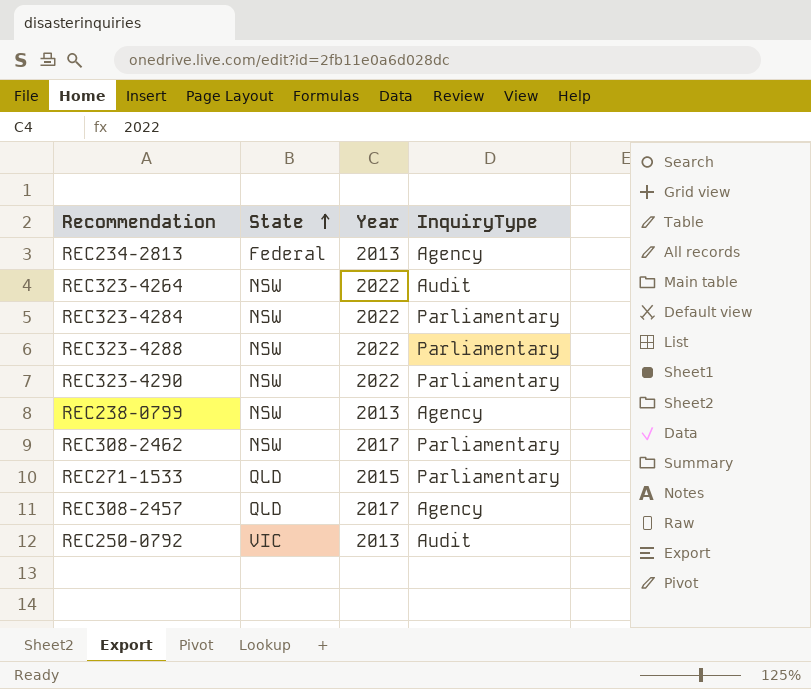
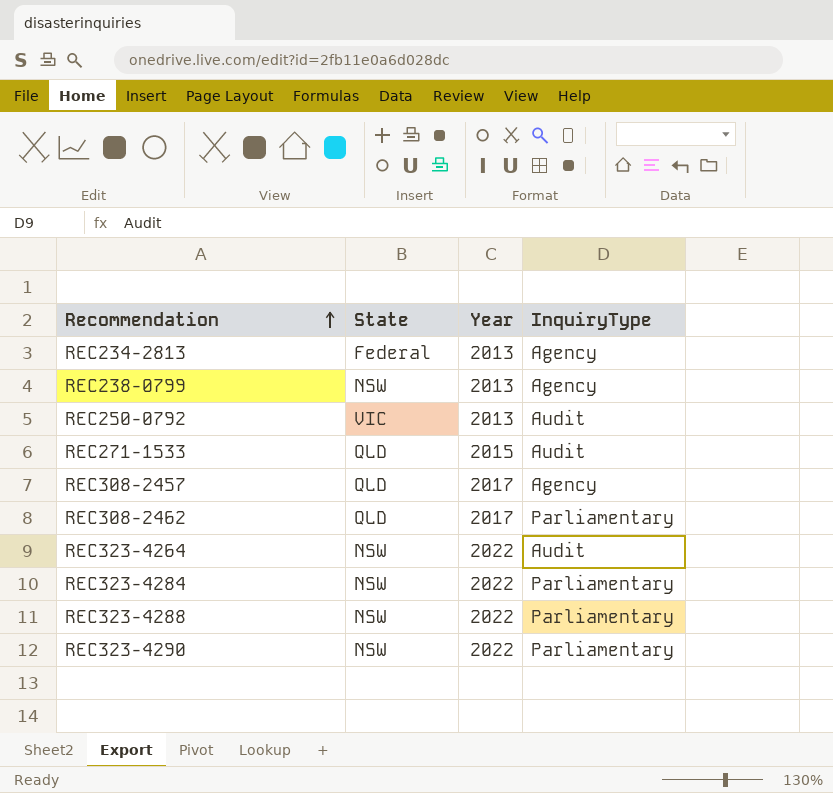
row order: State ascending -> Recommendation ascending
REC271-1533 | InquiryType: Parliamentary -> Audit
REC308-2462 | State: NSW -> QLD

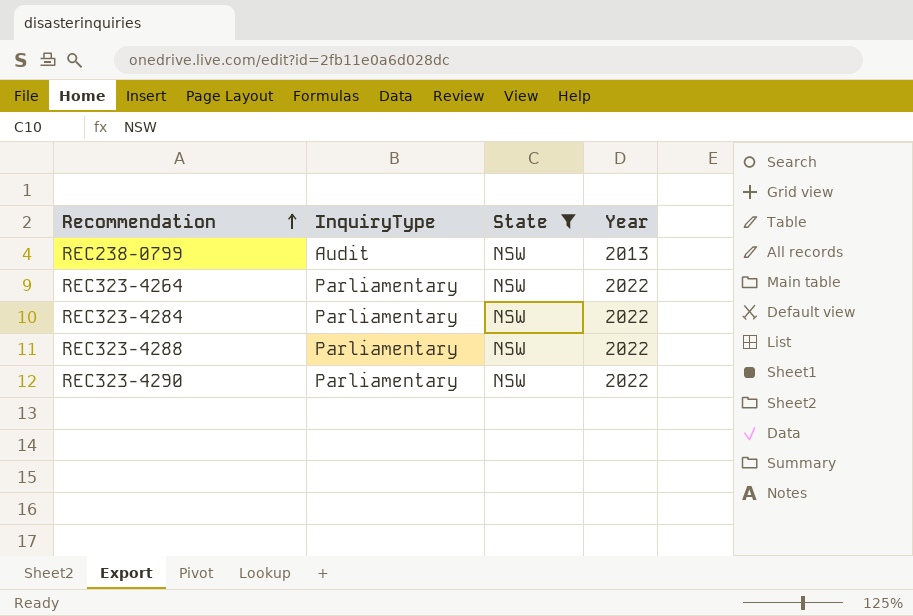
filter: none -> State = NSW
column InquiryType | position: 4 -> 2
REC238-0799 | InquiryType: Agency -> Audit
REC323-4264 | InquiryType: Audit -> Parliamentary

